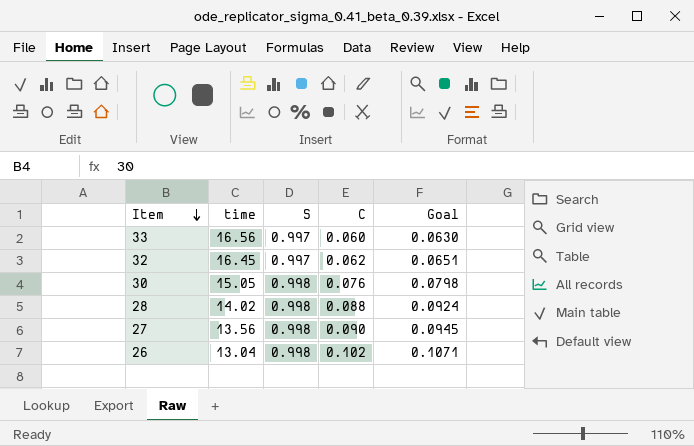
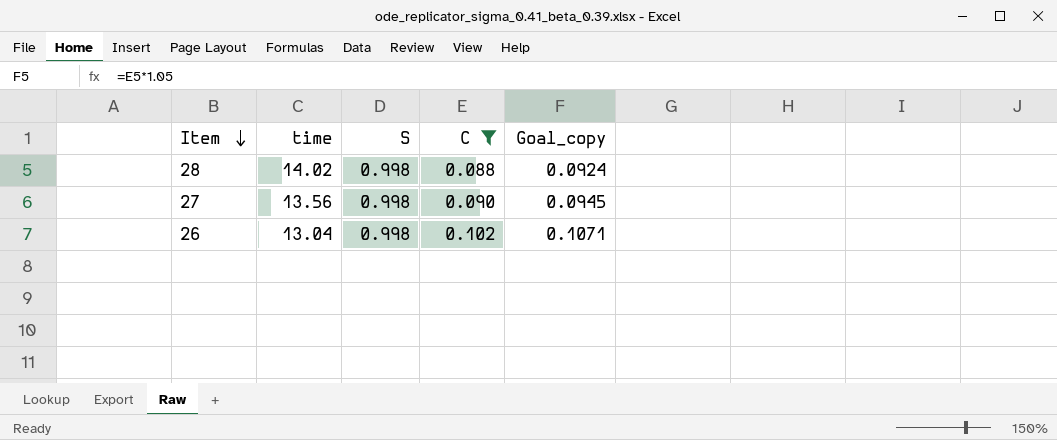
filter: none -> C >= 0.088
column name: Goal -> Goal_copy

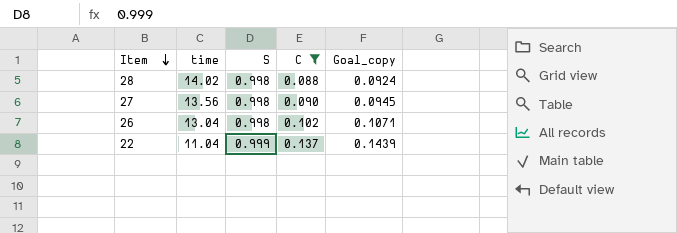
row 22: none -> 11.04 | 0.999 | 0.137 | 0.1439

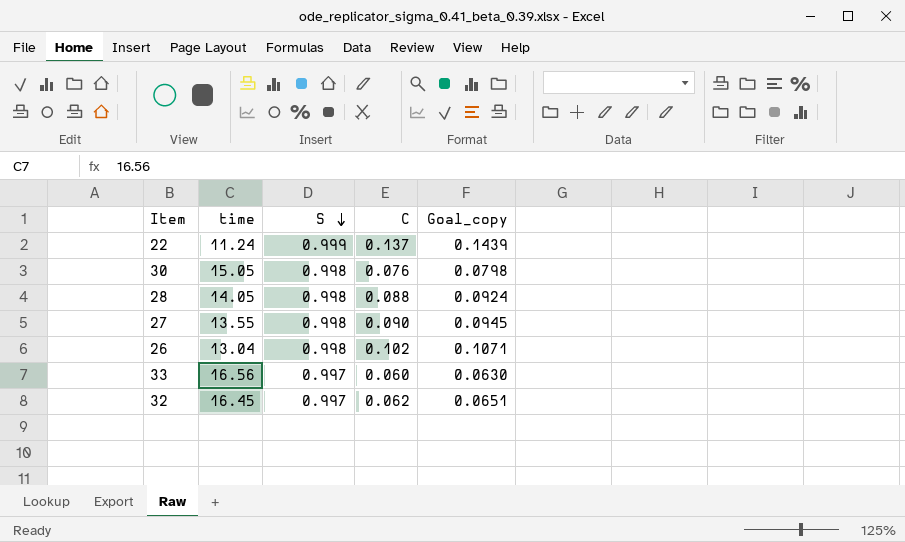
filter: C >= 0.088 -> none
row order: Item descending -> S descending
22 | time: 11.04 -> 11.24
28 | time: 14.02 -> 14.05
27 | time: 13.56 -> 13.55

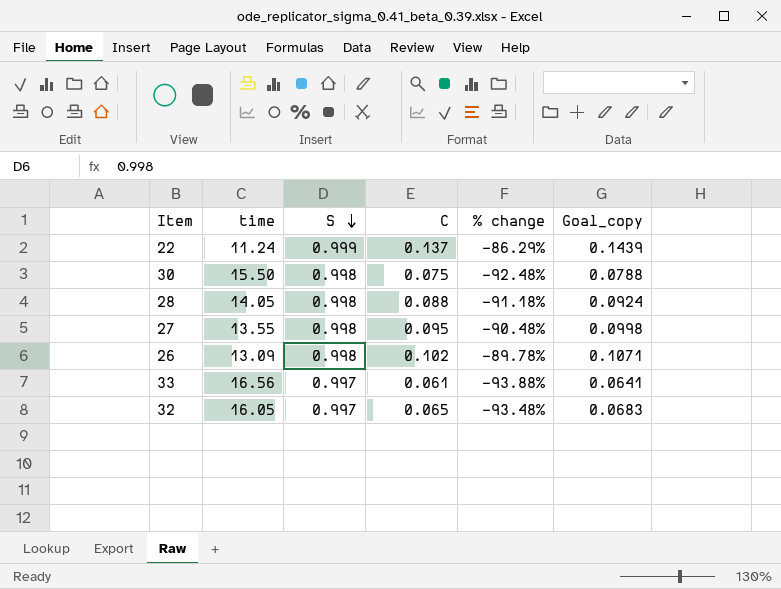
column % change | formula: none -> ([C] - [S]) / [S]
30 | time: 15.05 -> 15.50
30 | C: 0.076 -> 0.075
30 | Goal_copy: 0.0798 -> 0.0788
27 | C: 0.090 -> 0.095
27 | Goal_copy: 0.0945 -> 0.0998
26 | time: 13.04 -> 13.09
33 | C: 0.060 -> 0.061
33 | Goal_copy: 0.0630 -> 0.0641
32 | time: 16.45 -> 16.05
32 | C: 0.062 -> 0.065
32 | Goal_copy: 0.0651 -> 0.0683

